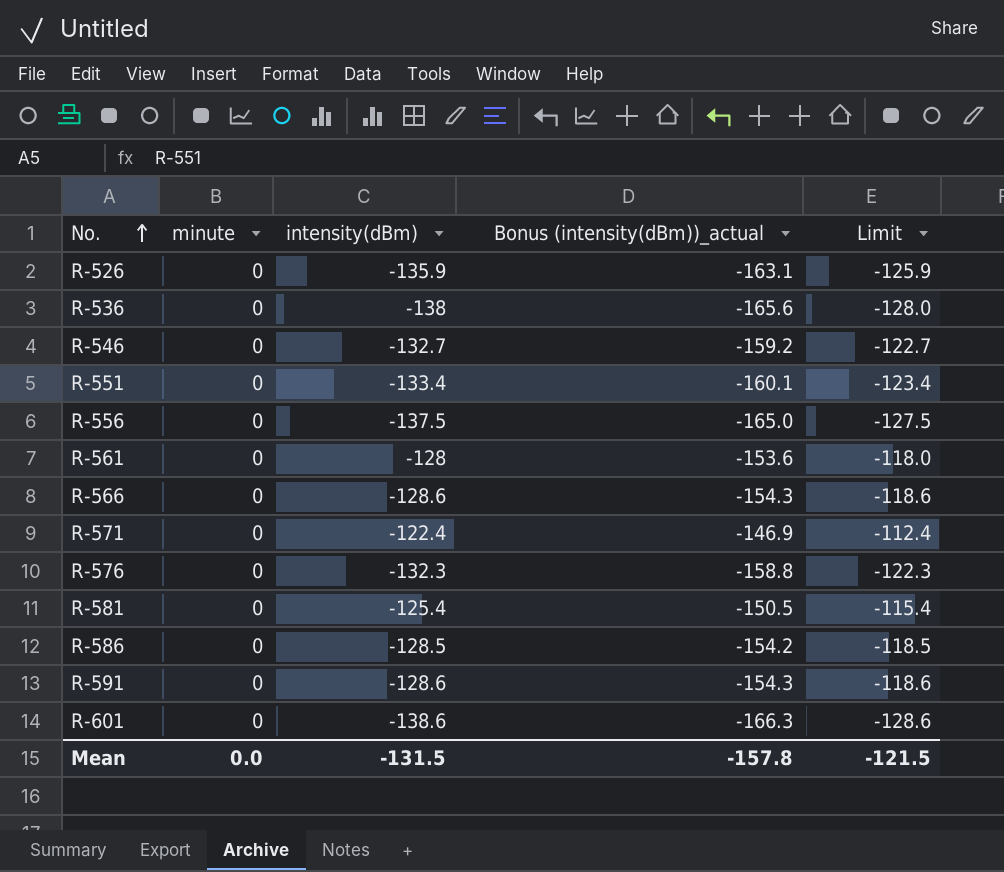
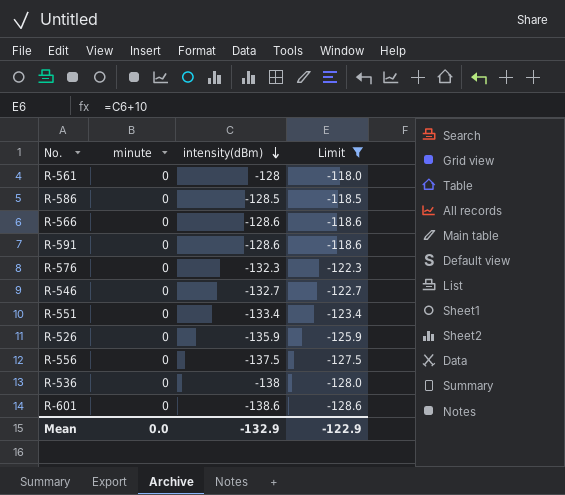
filter: none -> Limit <= -118.0
row order: No. ascending -> intensity(dBm) descending
column Bonus (intensity(dBm))_actual | formula: [intensity(dBm)] * 1.2 -> none
Mean | intensity(dBm): -131.5 -> -132.9
Mean | Limit: -121.5 -> -122.9

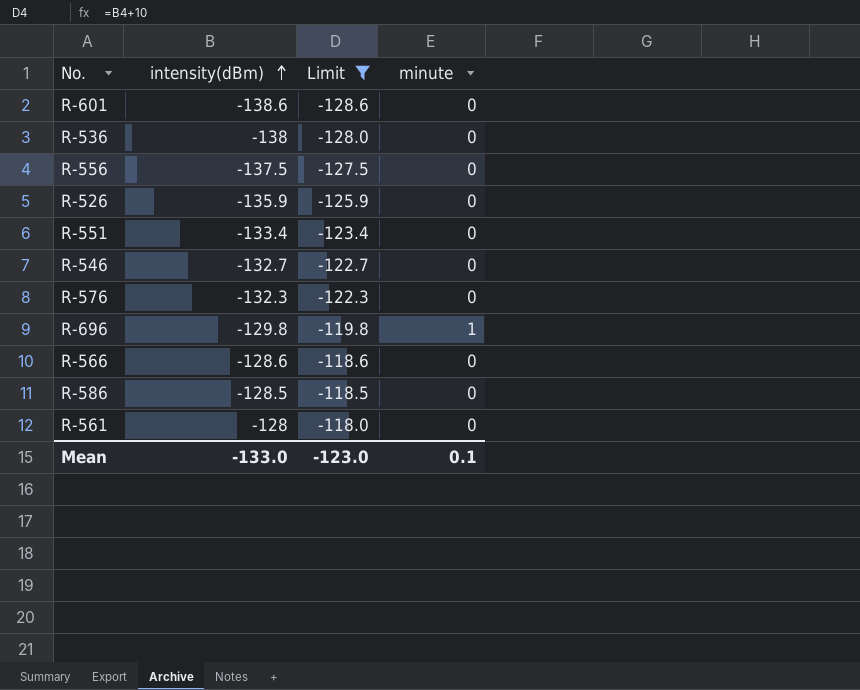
row order: intensity(dBm) descending -> intensity(dBm) ascending
column minute | position: 2 -> 4
row R-591: 0 | -128.6 | -118.6 -> none
row R-696: none -> -129.8 | -119.8 | 1
Mean | intensity(dBm): -132.9 -> -133.0
Mean | Limit: -122.9 -> -123.0
Mean | minute: 0.0 -> 0.1

